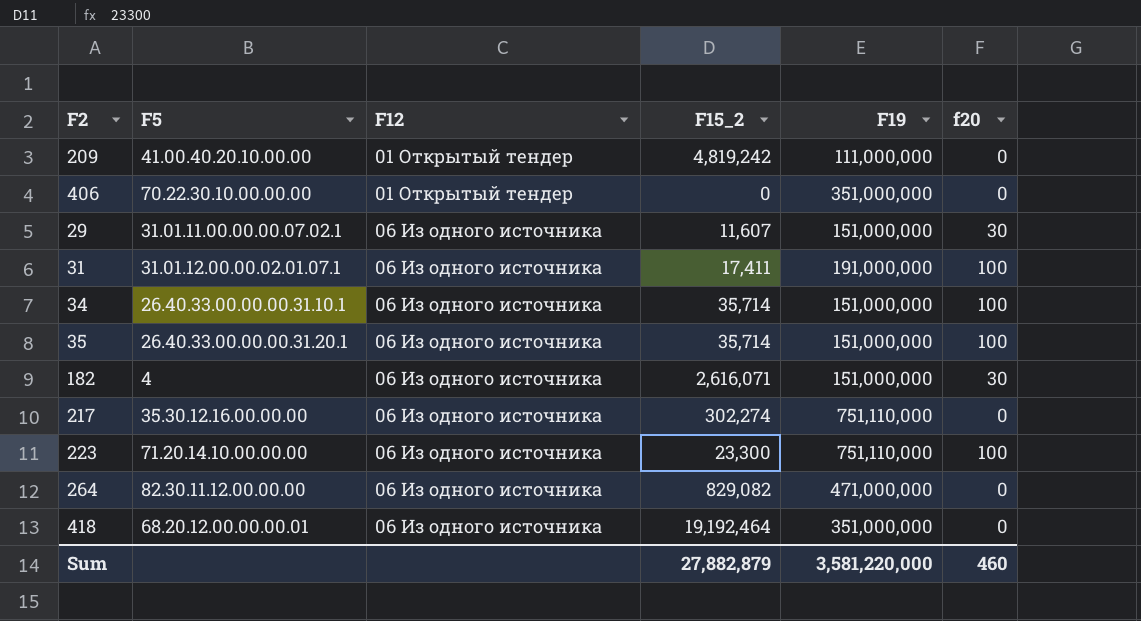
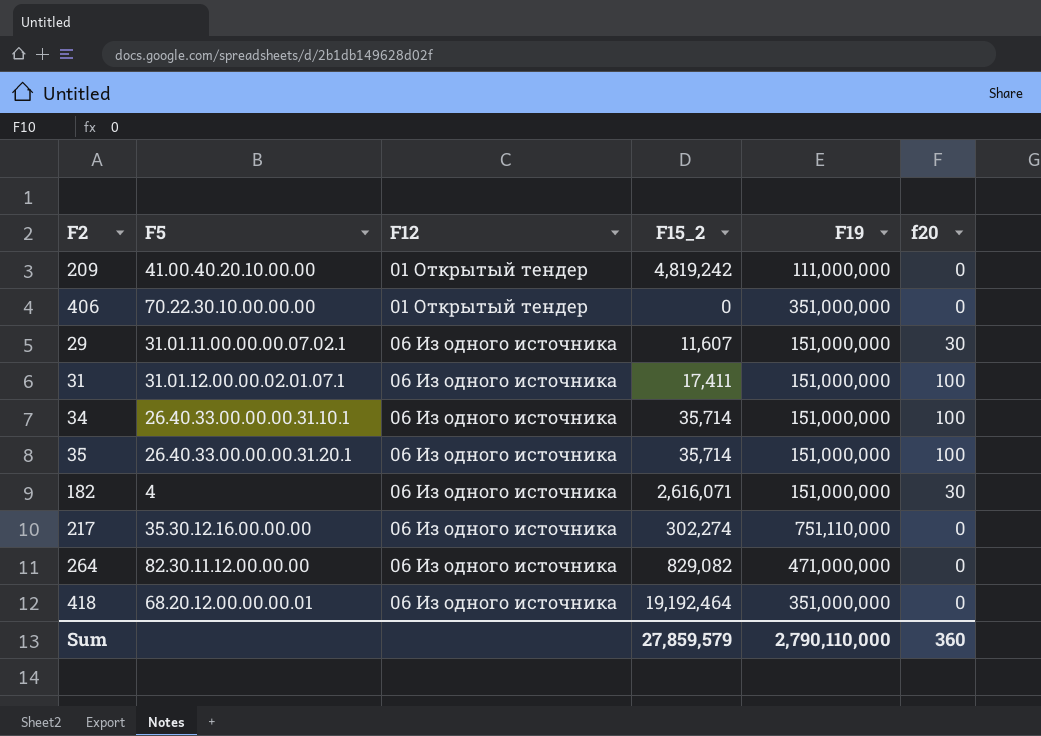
row 223: 71.20.14.10.00.00.00 | 06 Из одного источника | 23,300 | 751,110,000 | 100 -> none
31 | F19: 191,000,000 -> 151,000,000
Sum | F15_2: 27,882,879 -> 27,859,579
Sum | F19: 3,581,220,000 -> 2,790,110,000
Sum | f20: 460 -> 360

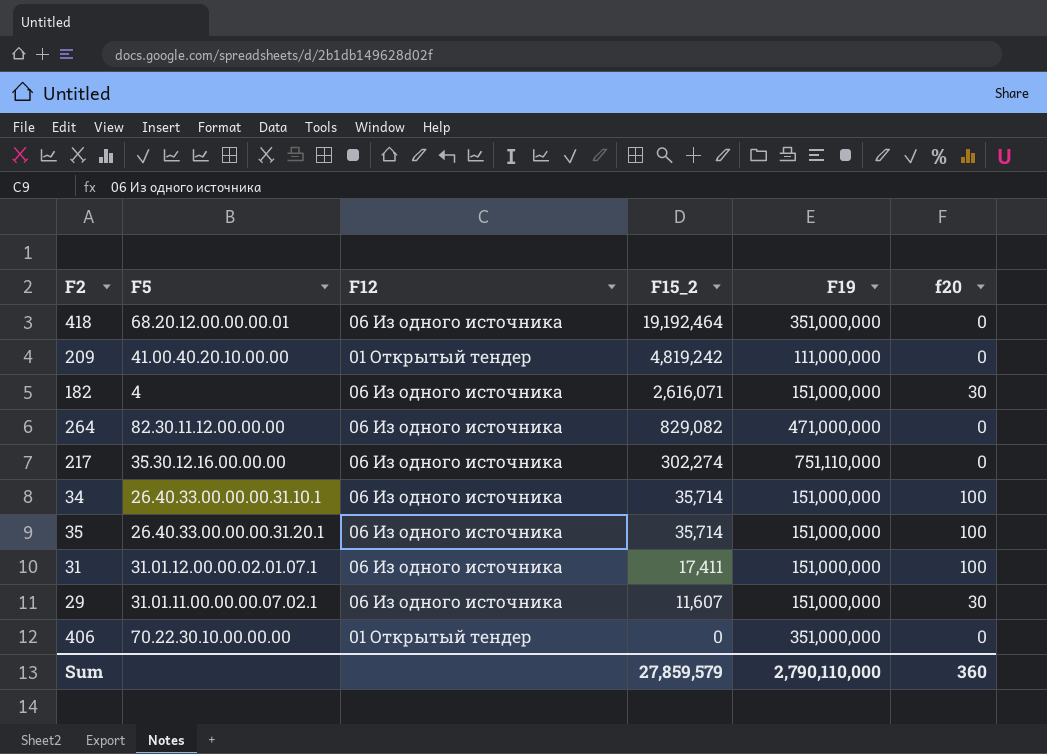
row order: F12 ascending -> F15_2 descending

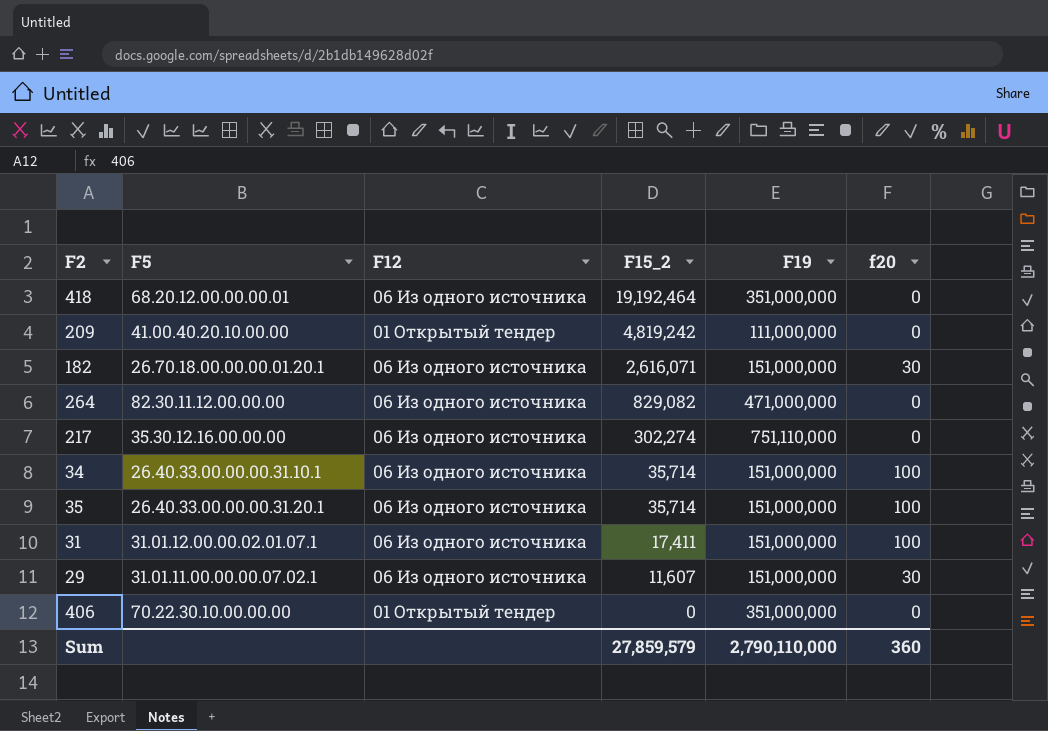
182 | F5: 4 -> 26.70.18.00.00.00.01.20.1

